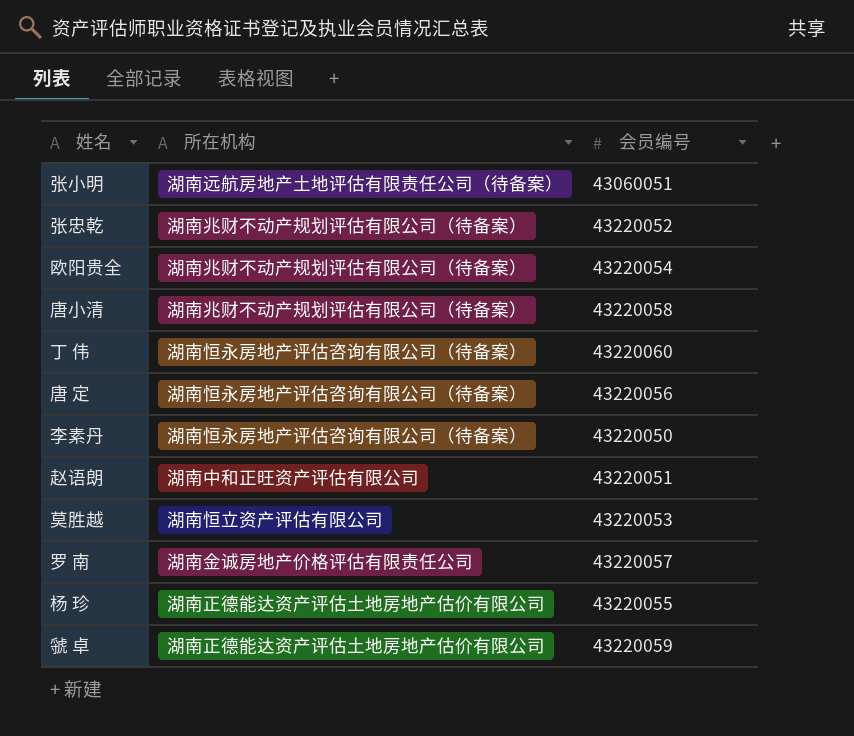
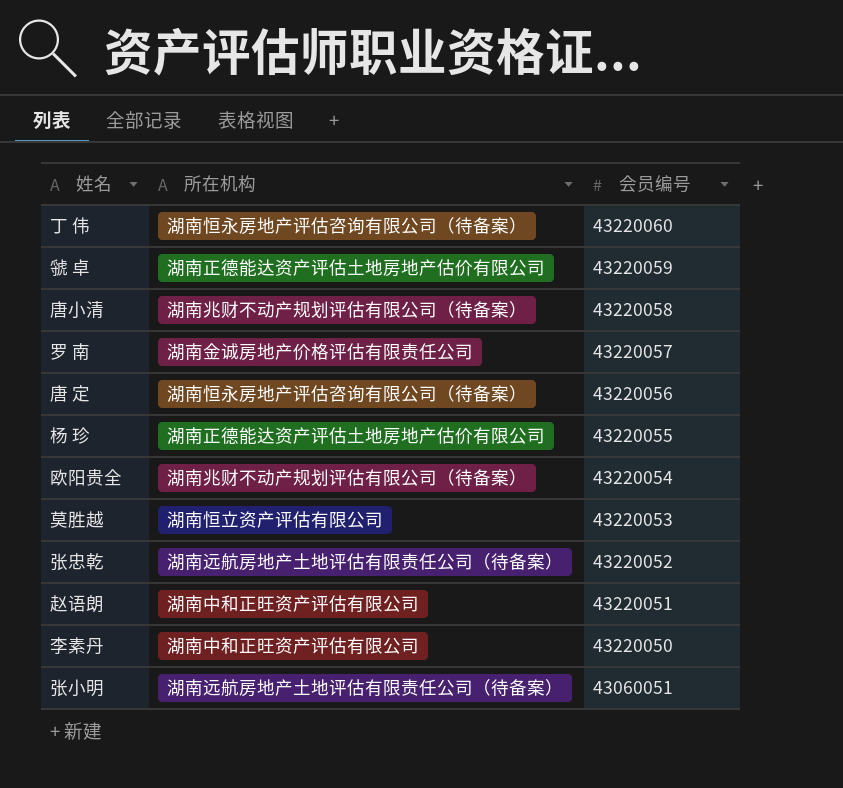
row order: none -> 会员编号 descending
张忠乾 | 所在机构: 湖南兆财不动产规划评估有限公司（待备案） -> 湖南远航房地产土地评估有限责任公司（待备案）
李素丹 | 所在机构: 湖南恒永房地产评估咨询有限公司（待备案） -> 湖南中和正旺资产评估有限公司

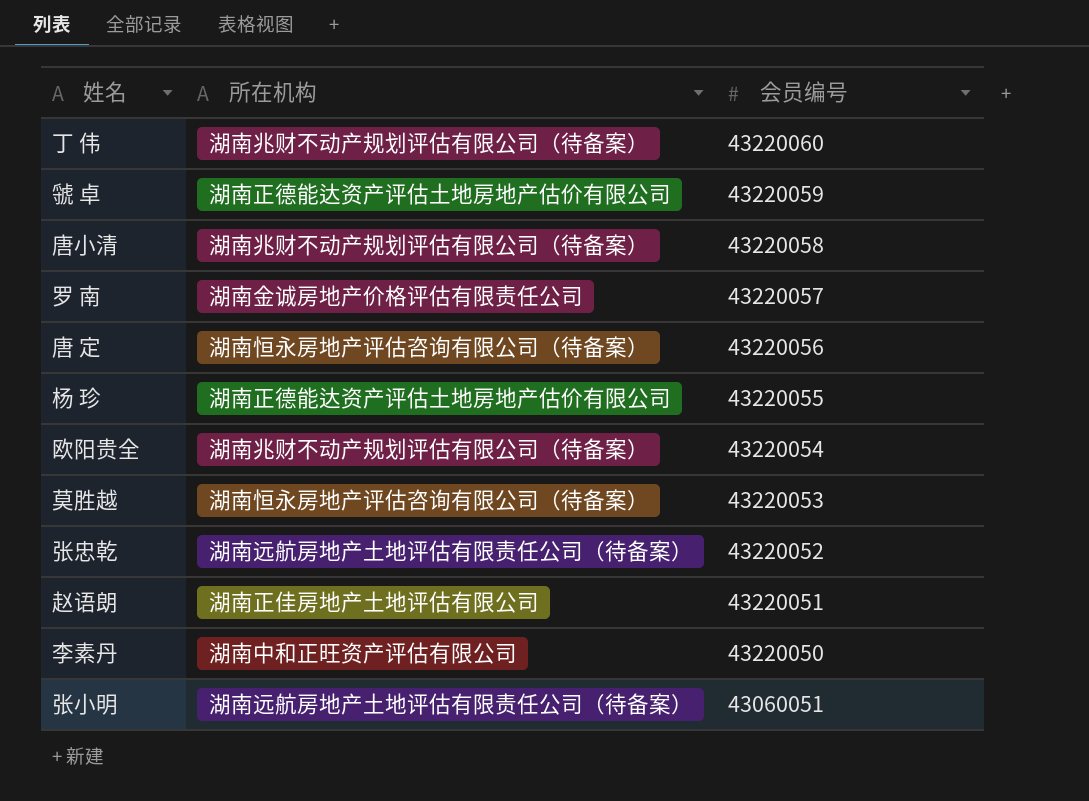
丁 伟 | 所在机构: 湖南恒永房地产评估咨询有限公司（待备案） -> 湖南兆财不动产规划评估有限公司（待备案）
莫胜越 | 所在机构: 湖南恒立资产评估有限公司 -> 湖南恒永房地产评估咨询有限公司（待备案）
赵语朗 | 所在机构: 湖南中和正旺资产评估有限公司 -> 湖南正佳房地产土地评估有限公司

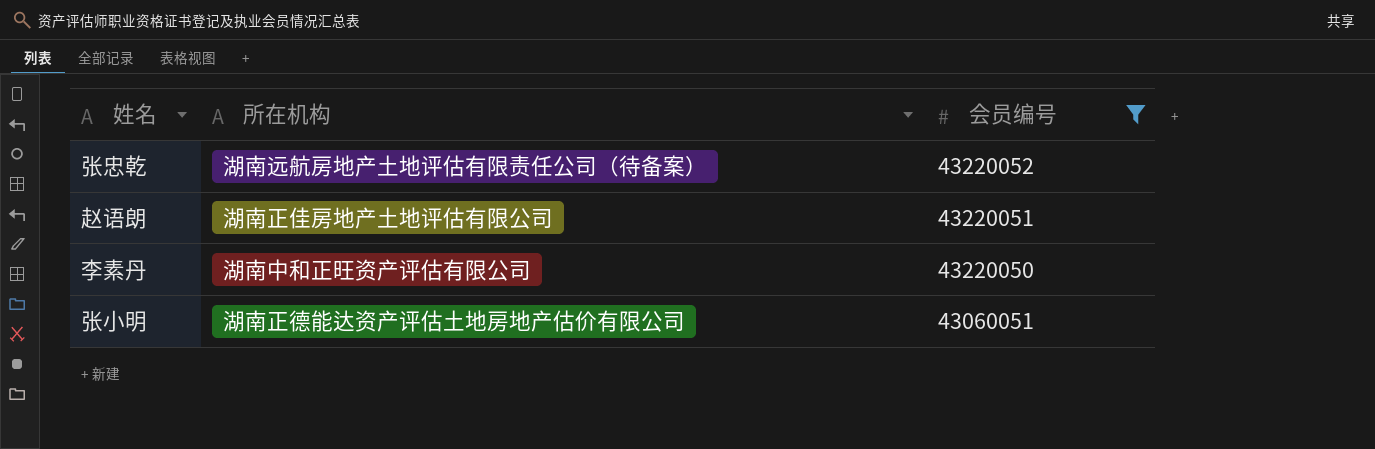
filter: none -> 会员编号 <= 43220052
张小明 | 所在机构: 湖南远航房地产土地评估有限责任公司（待备案） -> 湖南正德能达资产评估土地房地产估价有限公司

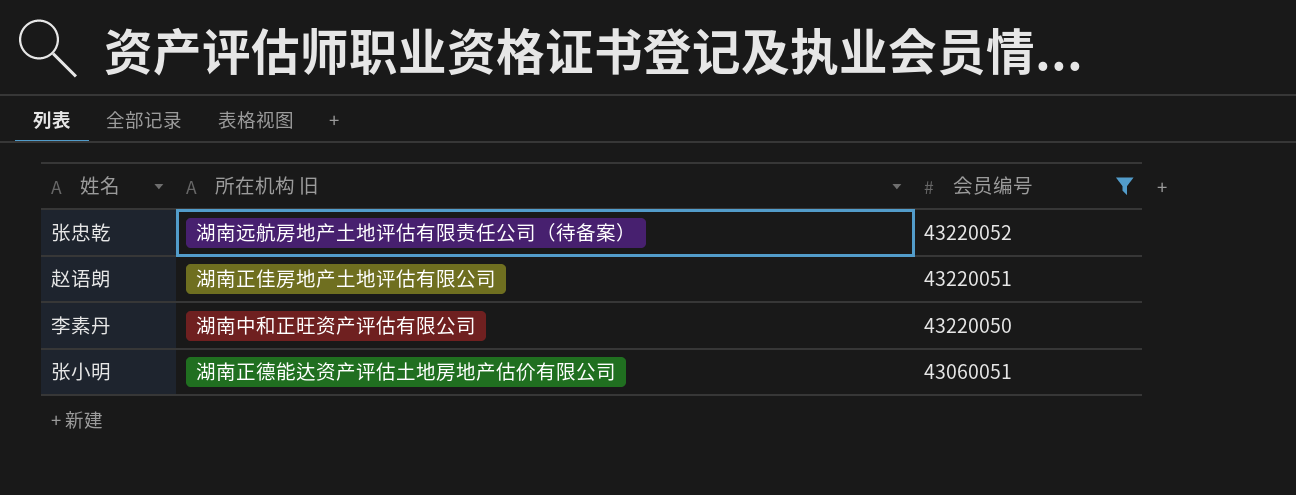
column name: 所在机构 -> 所在机构 旧

